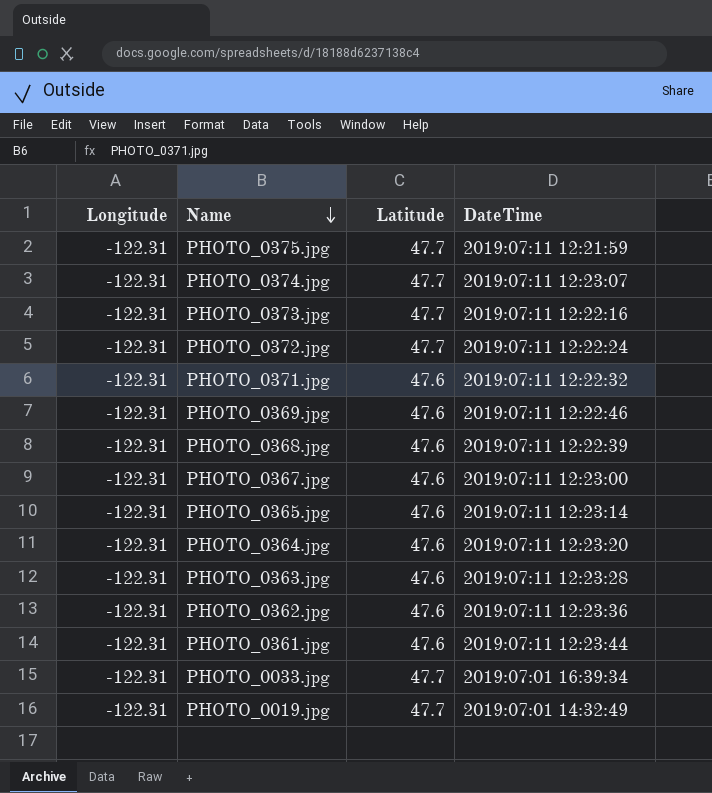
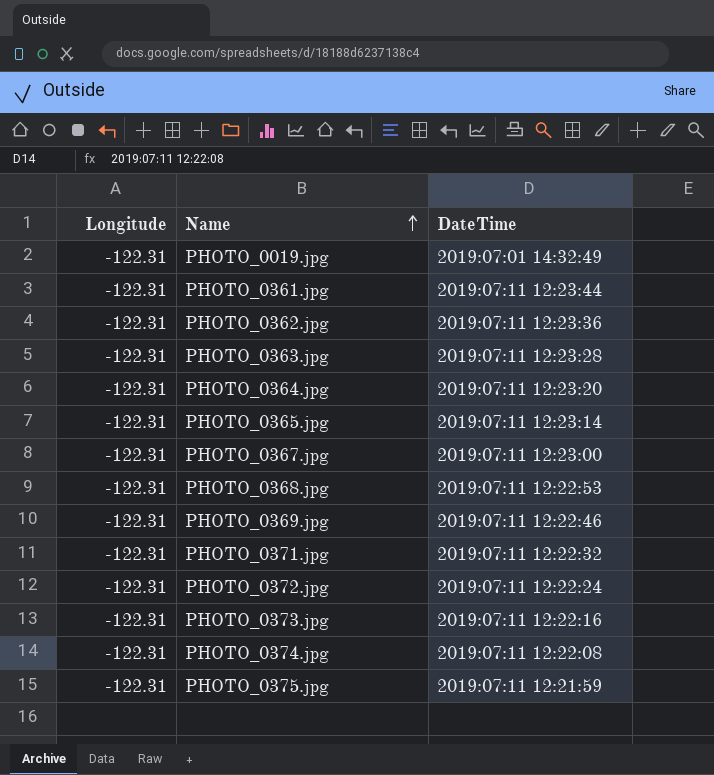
row order: Name descending -> Name ascending
column Latitude | position: 3 -> none
row PHOTO_0033.jpg: -122.31 | 47.7 | 2019:07:01 16:39:34 -> none
PHOTO_0368.jpg | DateTime: 2019:07:11 12:22:39 -> 2019:07:11 12:22:53
PHOTO_0374.jpg | DateTime: 2019:07:11 12:23:07 -> 2019:07:11 12:22:08

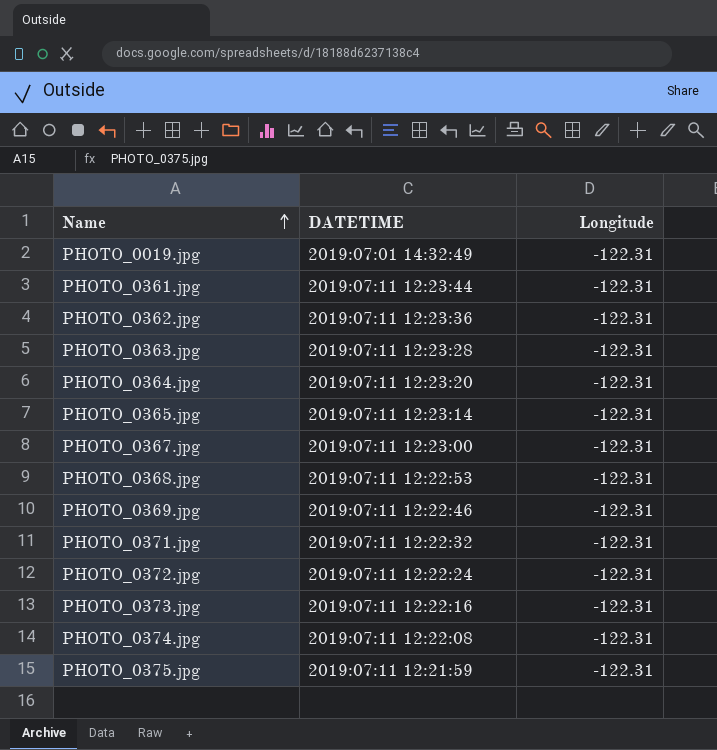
column name: DateTime -> DATETIME
column Longitude | position: 1 -> 3

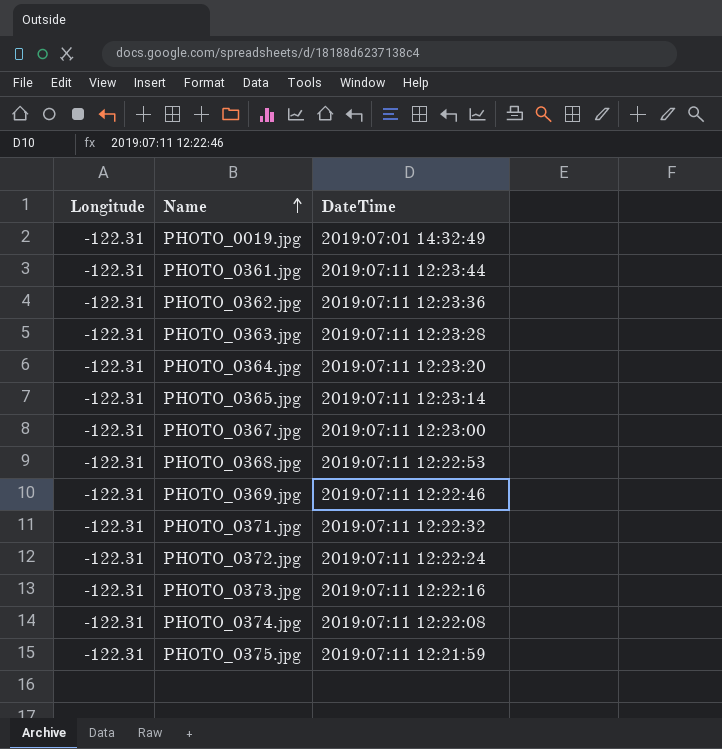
column Longitude | position: 3 -> 1
column name: DATETIME -> DateTime

